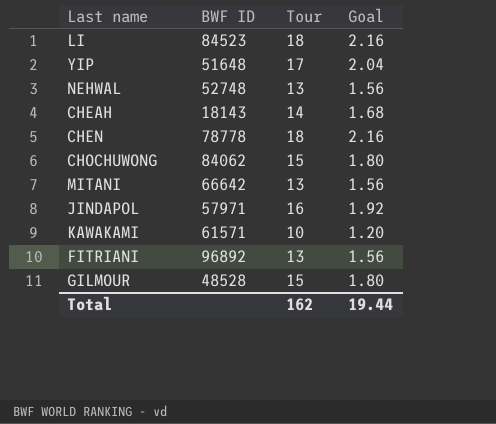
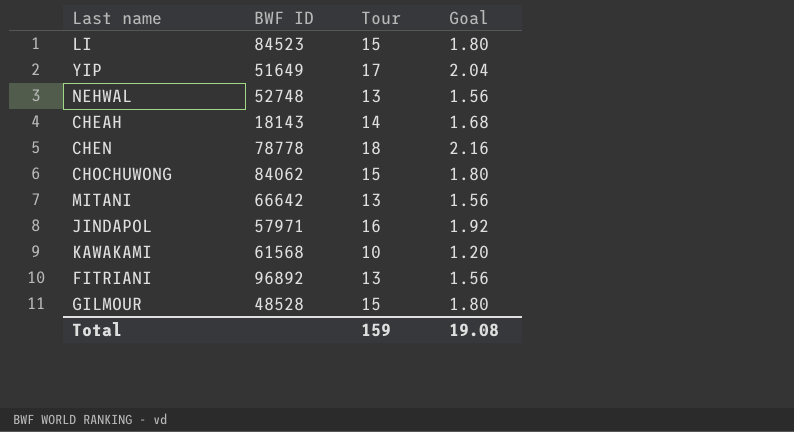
LI | Tour: 18 -> 15
LI | Goal: 2.16 -> 1.80
YIP | BWF ID: 51648 -> 51649
KAWAKAMI | BWF ID: 61571 -> 61568
Total | Tour: 162 -> 159
Total | Goal: 19.44 -> 19.08

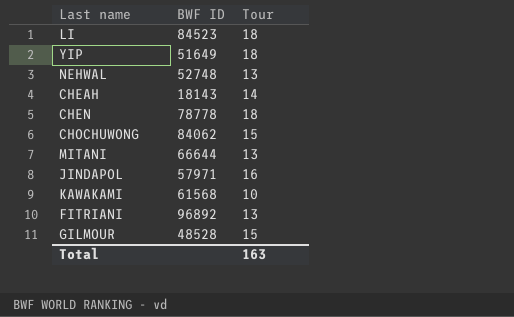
column Goal | formula: [Tour] * 0.12 -> none
LI | Tour: 15 -> 18
YIP | Tour: 17 -> 18
MITANI | BWF ID: 66642 -> 66644
Total | Tour: 159 -> 163

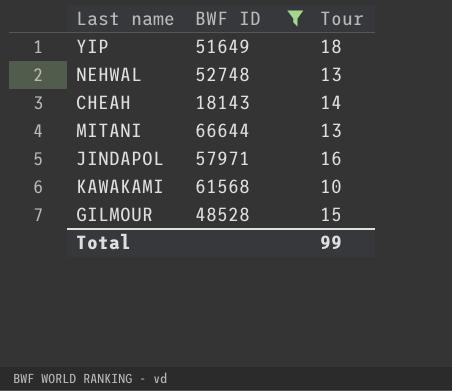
filter: none -> BWF ID <= 66644
Total | Tour: 163 -> 99

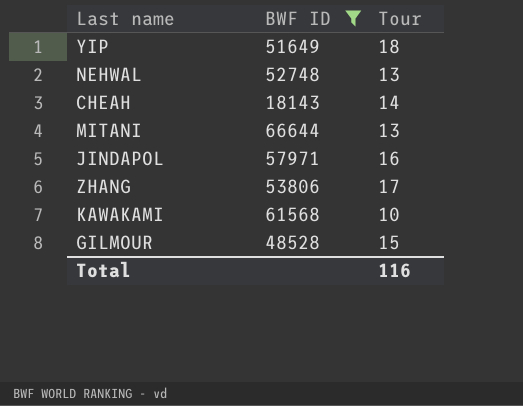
row ZHANG: none -> 53806 | 17
Total | Tour: 99 -> 116

